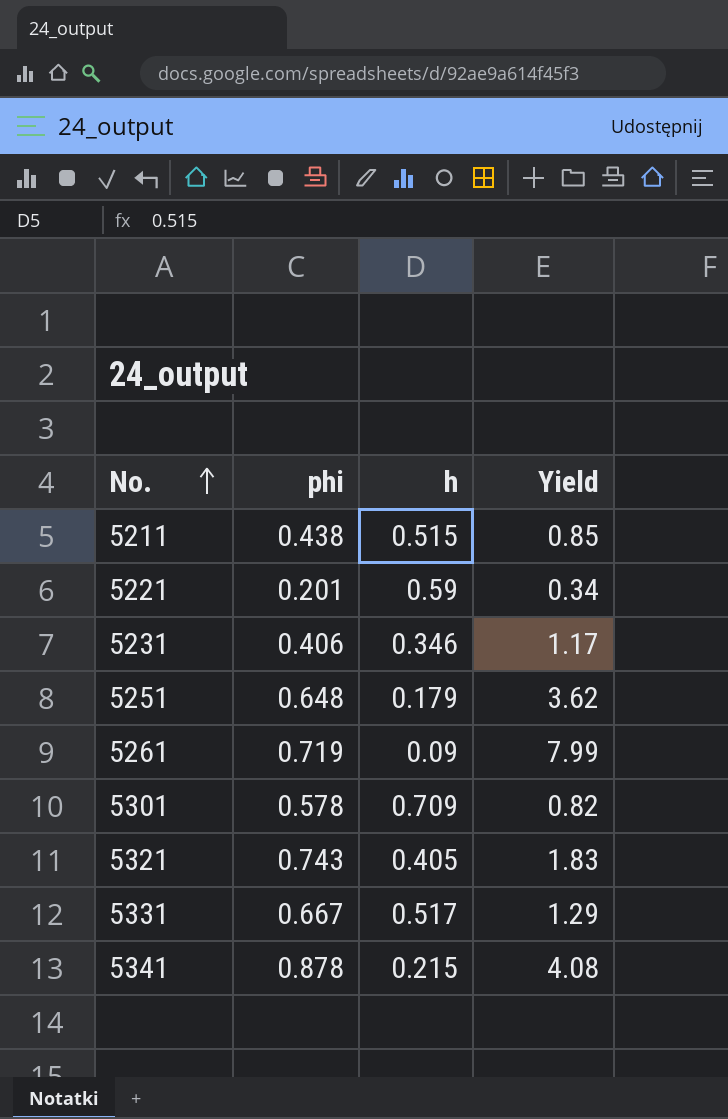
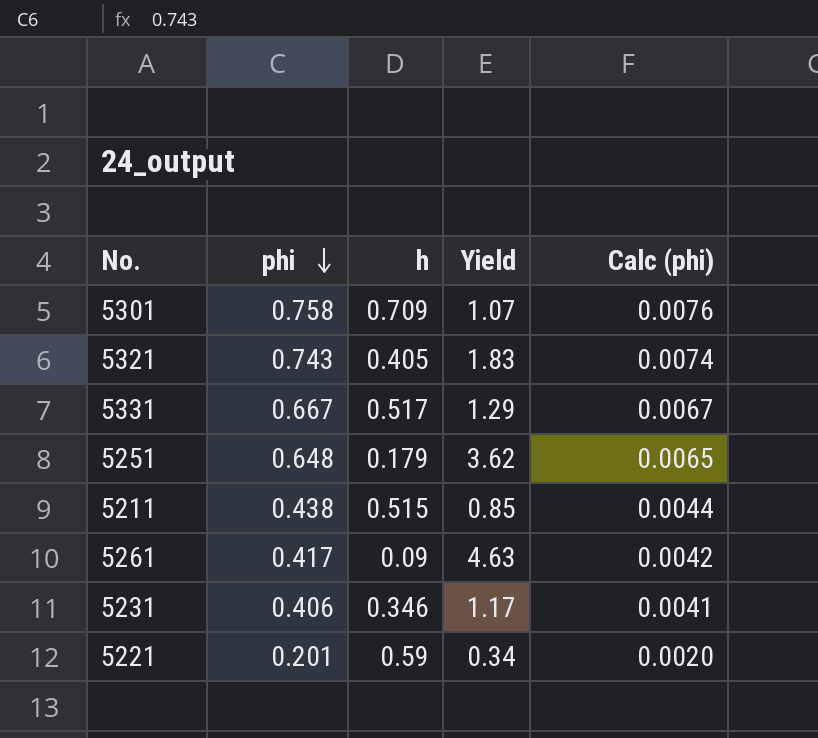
row order: No. ascending -> phi descending
column Calc (phi) | formula: none -> [phi] * 0.01
row 5341: 0.878 | 0.215 | 4.08 -> none
5301 | phi: 0.578 -> 0.758
5301 | Yield: 0.82 -> 1.07
5261 | phi: 0.719 -> 0.417
5261 | Yield: 7.99 -> 4.63

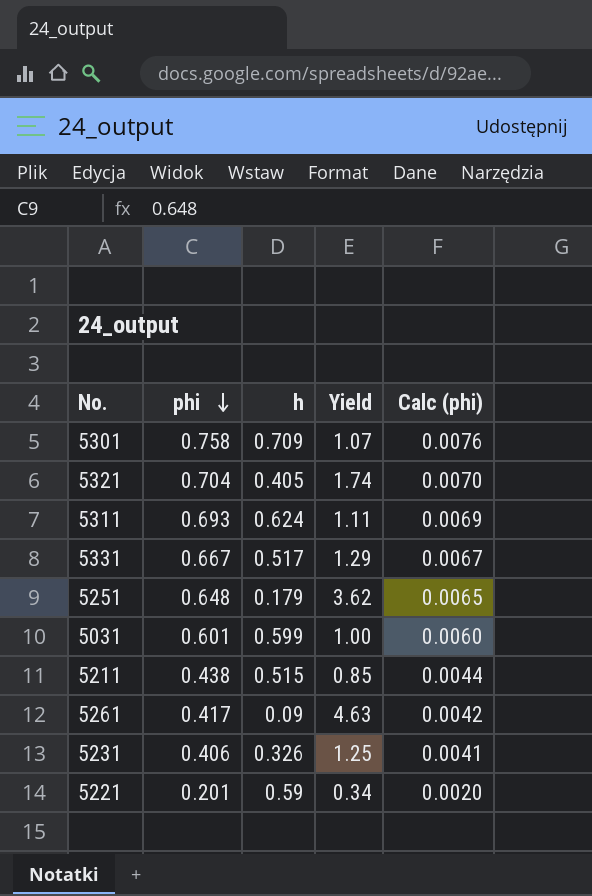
5321 | phi: 0.743 -> 0.704
5321 | Yield: 1.83 -> 1.74
5321 | Calc (phi): 0.0074 -> 0.0070
row 5311: none -> 0.693 | 0.624 | 1.11 | 0.0069
row 5031: none -> 0.601 | 0.599 | 1.00 | 0.0060
5231 | h: 0.346 -> 0.326
5231 | Yield: 1.17 -> 1.25

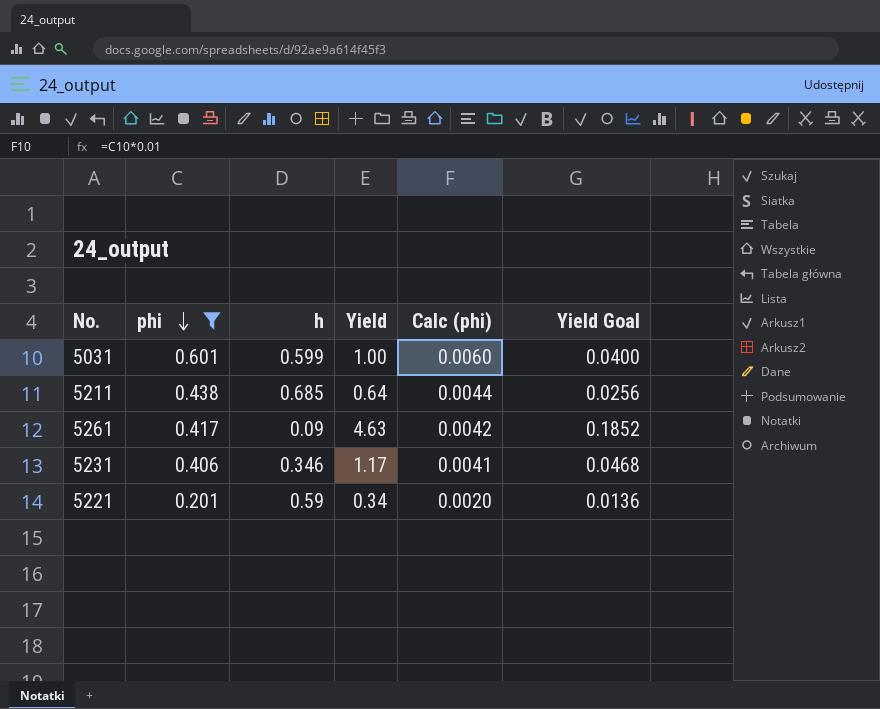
filter: none -> phi <= 0.601
column Yield Goal | formula: none -> [Yield] * 0.04
5211 | h: 0.515 -> 0.685
5211 | Yield: 0.85 -> 0.64
5231 | h: 0.326 -> 0.346
5231 | Yield: 1.25 -> 1.17

